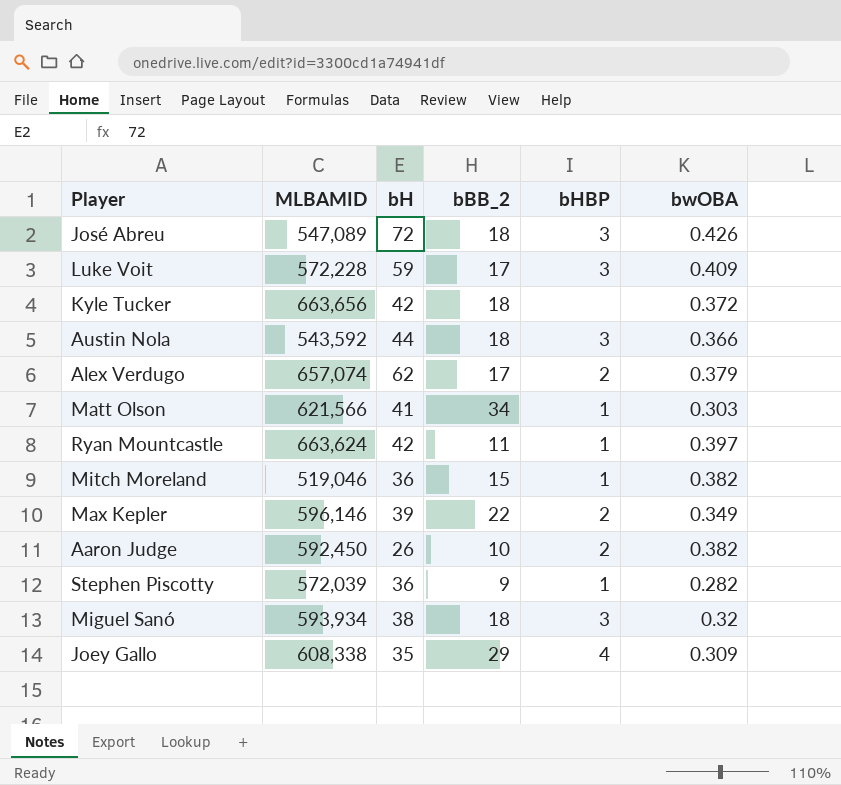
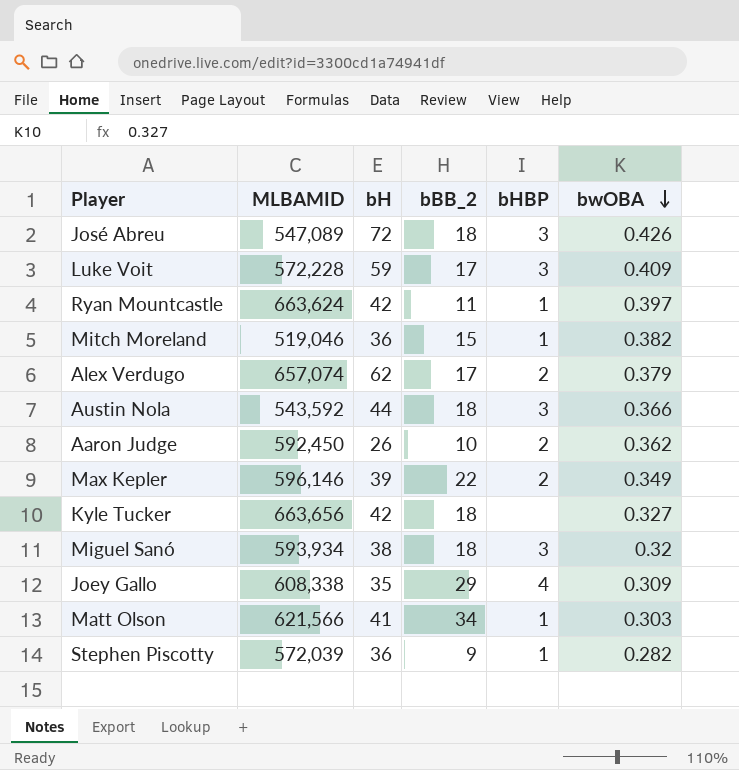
row order: none -> bwOBA descending
Aaron Judge | bwOBA: 0.382 -> 0.362
Kyle Tucker | bwOBA: 0.372 -> 0.327

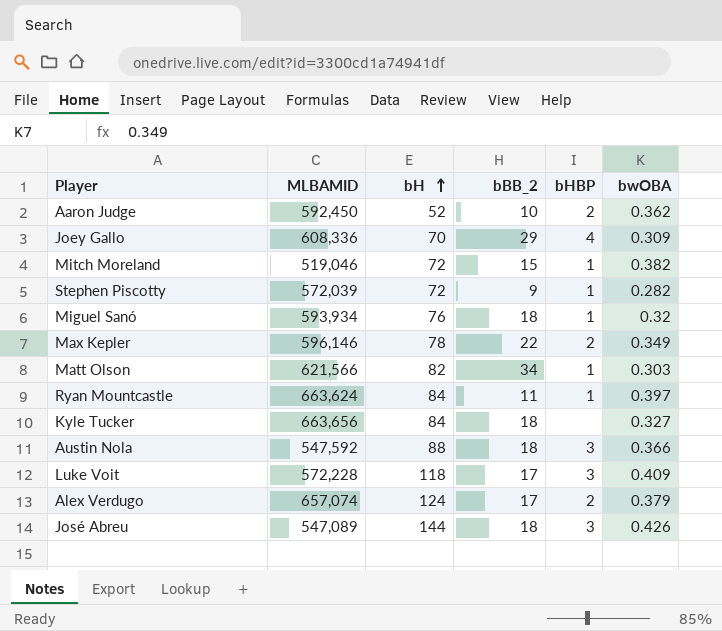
row order: bwOBA descending -> bH ascending
Aaron Judge | bH: 26 -> 52
Joey Gallo | MLBAMID: 608,338 -> 608,336
Joey Gallo | bH: 35 -> 70
Mitch Moreland | bH: 36 -> 72
Stephen Piscotty | bH: 36 -> 72
Miguel Sanó | bH: 38 -> 76
Miguel Sanó | bHBP: 3 -> 1
Max Kepler | bH: 39 -> 78
Matt Olson | bH: 41 -> 82
Ryan Mountcastle | bH: 42 -> 84
Kyle Tucker | bH: 42 -> 84
Austin Nola | MLBAMID: 543,592 -> 547,592
Austin Nola | bH: 44 -> 88
Luke Voit | bH: 59 -> 118
Alex Verdugo | bH: 62 -> 124
José Abreu | bH: 72 -> 144

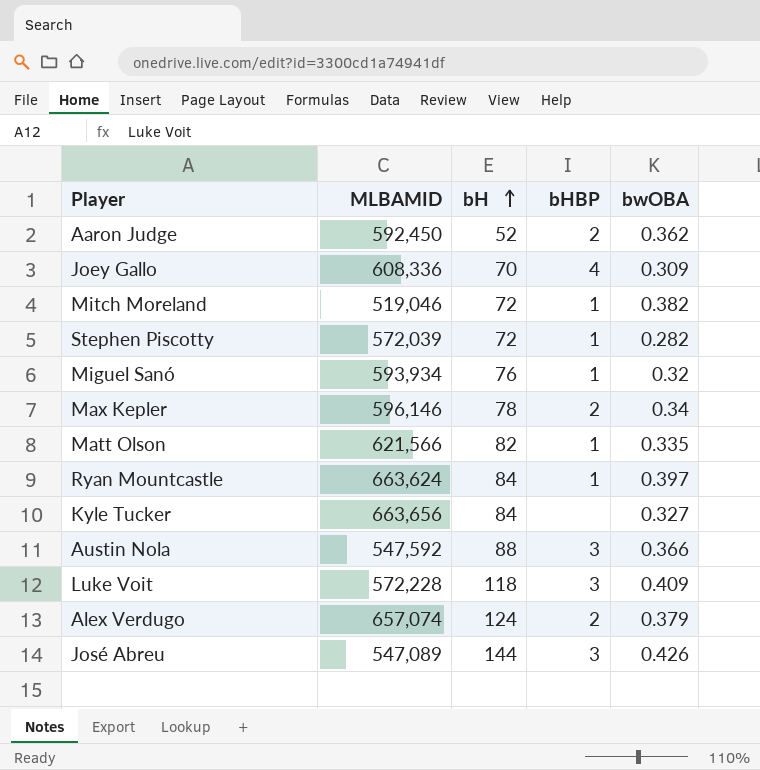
column bBB_2 | position: 4 -> none
Max Kepler | bwOBA: 0.349 -> 0.34
Matt Olson | bwOBA: 0.303 -> 0.335

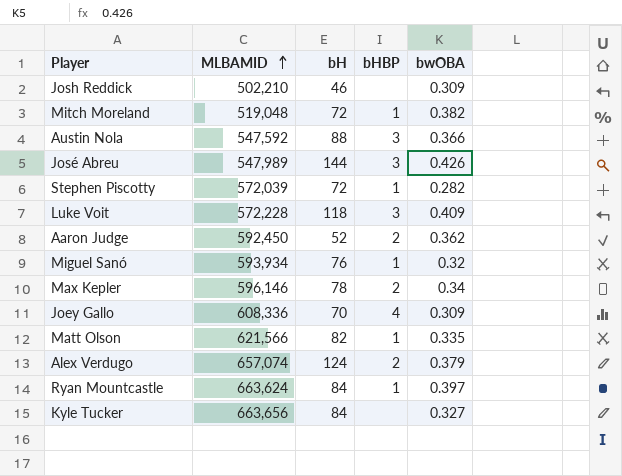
row order: bH ascending -> MLBAMID ascending
row Josh Reddick: none -> 502,210 | 46 | none | 0.309
Mitch Moreland | MLBAMID: 519,046 -> 519,048
José Abreu | MLBAMID: 547,089 -> 547,989

